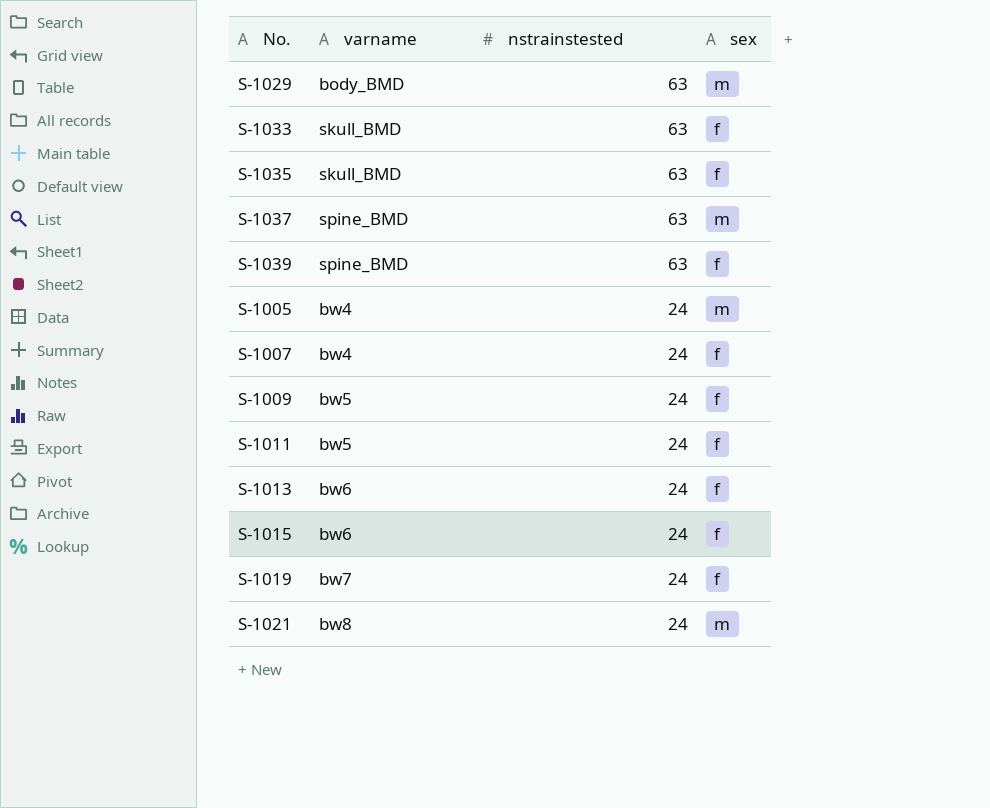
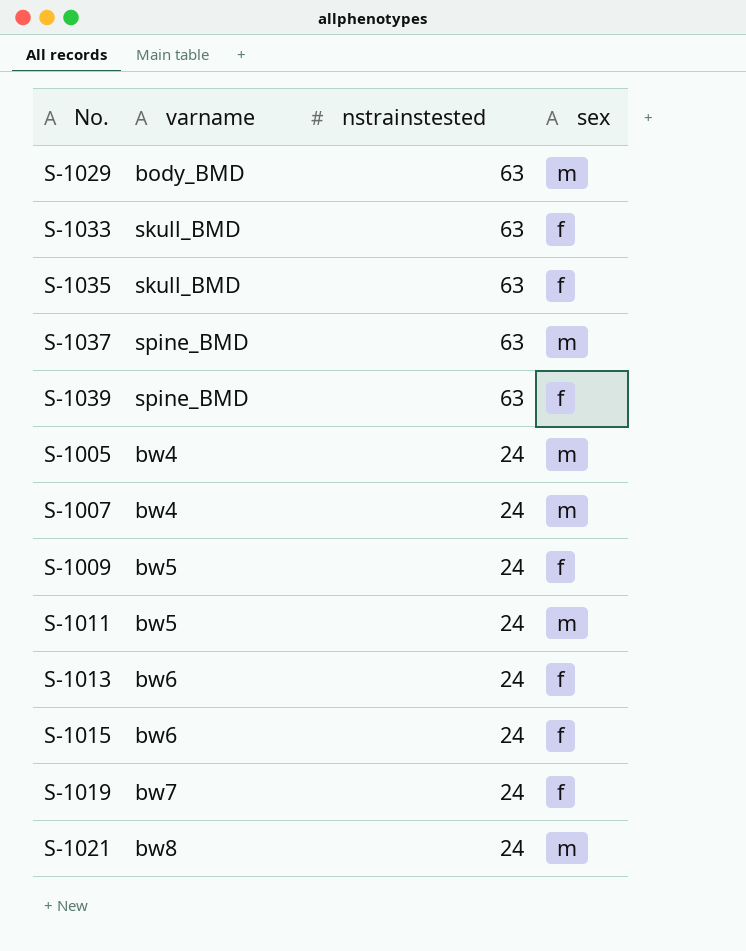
S-1007 | sex: f -> m
S-1011 | sex: f -> m

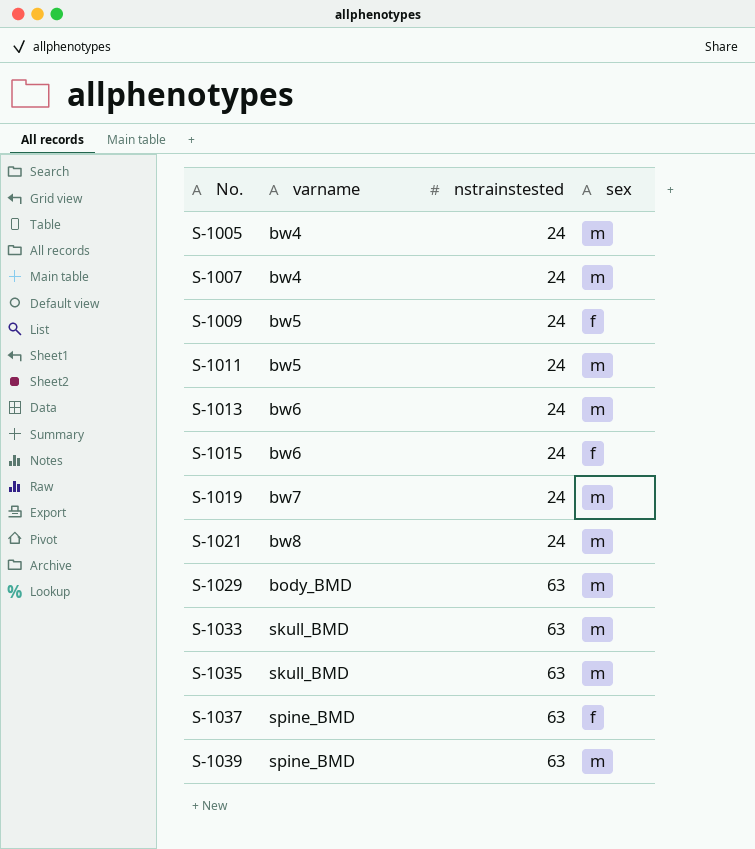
row order: nstrainstested descending -> No. ascending
S-1013 | sex: f -> m
S-1019 | sex: f -> m
S-1033 | sex: f -> m
S-1035 | sex: f -> m
S-1037 | sex: m -> f
S-1039 | sex: f -> m

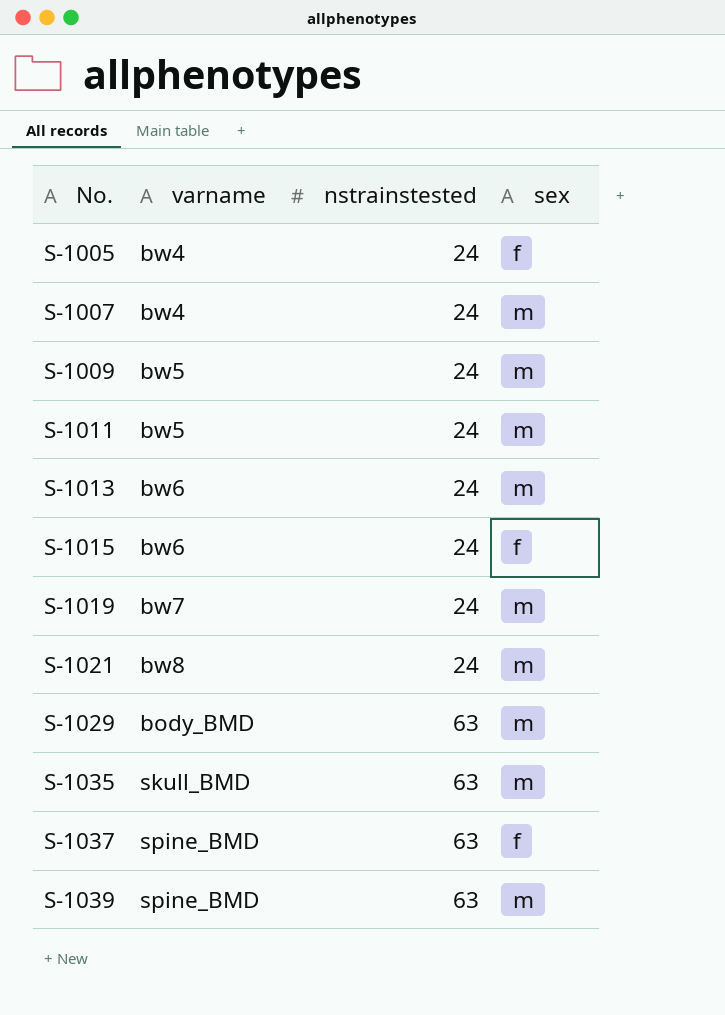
row S-1033: skull_BMD | 63 | m -> none
S-1005 | sex: m -> f
S-1009 | sex: f -> m

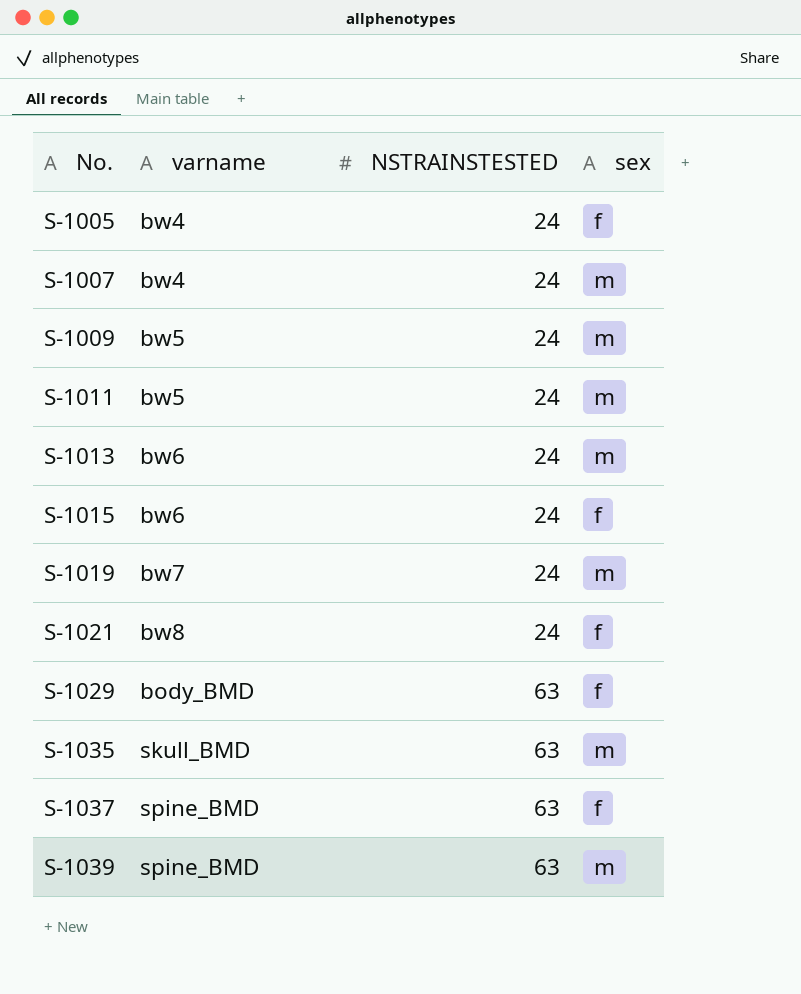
column name: nstrainstested -> NSTRAINSTESTED
S-1021 | sex: m -> f
S-1029 | sex: m -> f

